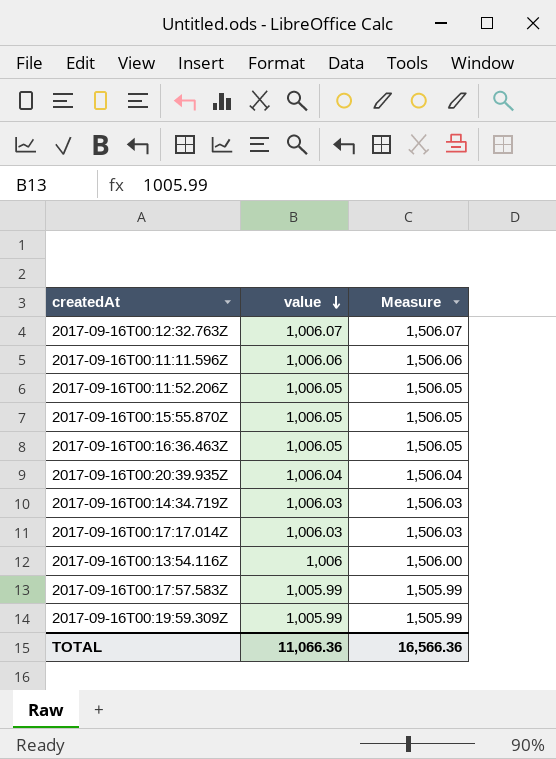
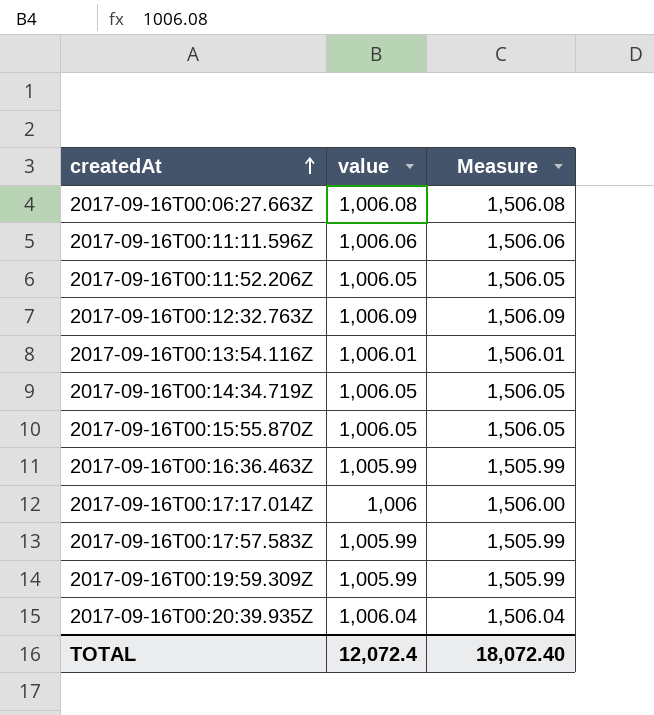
row order: value descending -> createdAt ascending
row 2017-09-16T00:06:27.663Z: none -> 1,006.08 | 1,506.08
2017-09-16T00:12:32.763Z | value: 1,006.07 -> 1,006.09
2017-09-16T00:12:32.763Z | Measure: 1,506.07 -> 1,506.09
2017-09-16T00:13:54.116Z | value: 1,006 -> 1,006.01
2017-09-16T00:13:54.116Z | Measure: 1,506.00 -> 1,506.01
2017-09-16T00:14:34.719Z | value: 1,006.03 -> 1,006.05
2017-09-16T00:14:34.719Z | Measure: 1,506.03 -> 1,506.05
2017-09-16T00:16:36.463Z | value: 1,006.05 -> 1,005.99
2017-09-16T00:16:36.463Z | Measure: 1,506.05 -> 1,505.99
2017-09-16T00:17:17.014Z | value: 1,006.03 -> 1,006
2017-09-16T00:17:17.014Z | Measure: 1,506.03 -> 1,506.00
TOTAL | value: 11,066.36 -> 12,072.4
TOTAL | Measure: 16,566.36 -> 18,072.40

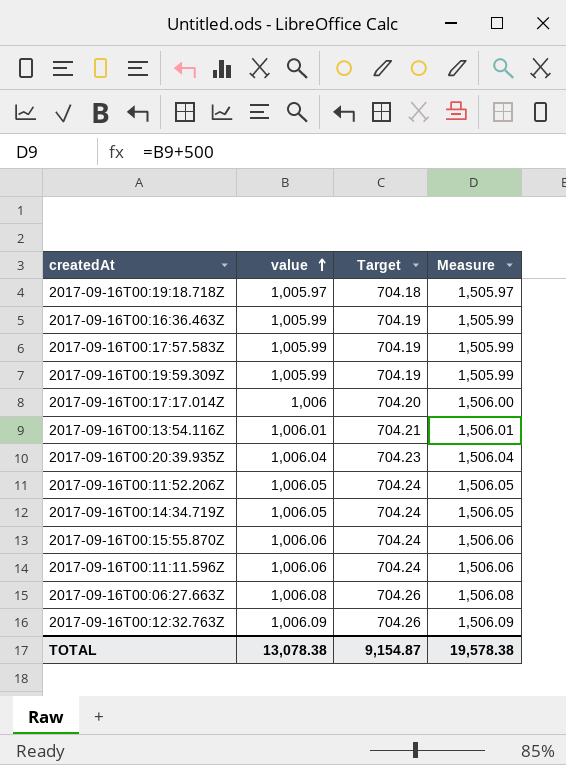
row order: createdAt ascending -> value ascending
column Target | formula: none -> [value] * 0.7
row 2017-09-16T00:19:18.718Z: none -> 1,005.97 | 704.18 | 1,505.97
2017-09-16T00:15:55.870Z | value: 1,006.05 -> 1,006.06
2017-09-16T00:15:55.870Z | Measure: 1,506.05 -> 1,506.06
TOTAL | value: 12,072.4 -> 13,078.38
TOTAL | Measure: 18,072.40 -> 19,578.38

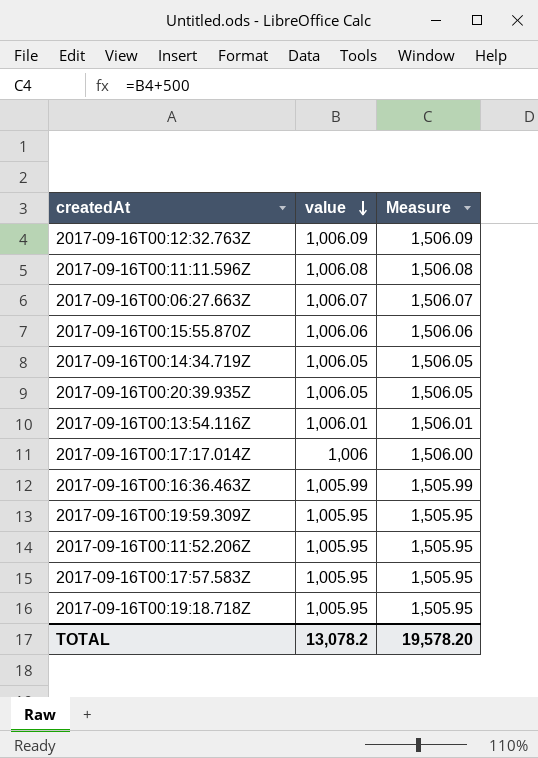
row order: value ascending -> value descending
column Target | formula: [value] * 0.7 -> none
2017-09-16T00:11:11.596Z | value: 1,006.06 -> 1,006.08
2017-09-16T00:11:11.596Z | Measure: 1,506.06 -> 1,506.08
2017-09-16T00:06:27.663Z | value: 1,006.08 -> 1,006.07
2017-09-16T00:06:27.663Z | Measure: 1,506.08 -> 1,506.07
2017-09-16T00:20:39.935Z | value: 1,006.04 -> 1,006.05
2017-09-16T00:20:39.935Z | Measure: 1,506.04 -> 1,506.05
2017-09-16T00:19:59.309Z | value: 1,005.99 -> 1,005.95
2017-09-16T00:19:59.309Z | Measure: 1,505.99 -> 1,505.95
2017-09-16T00:11:52.206Z | value: 1,006.05 -> 1,005.95
2017-09-16T00:11:52.206Z | Measure: 1,506.05 -> 1,505.95
2017-09-16T00:17:57.583Z | value: 1,005.99 -> 1,005.95
2017-09-16T00:17:57.583Z | Measure: 1,505.99 -> 1,505.95
2017-09-16T00:19:18.718Z | value: 1,005.97 -> 1,005.95
2017-09-16T00:19:18.718Z | Measure: 1,505.97 -> 1,505.95
TOTAL | value: 13,078.38 -> 13,078.2
TOTAL | Measure: 19,578.38 -> 19,578.20

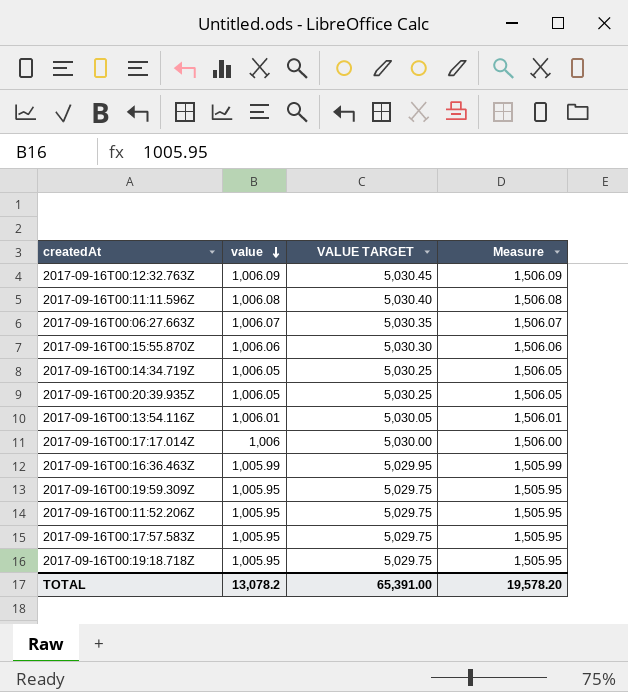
column VALUE TARGET | formula: none -> [value] * 5

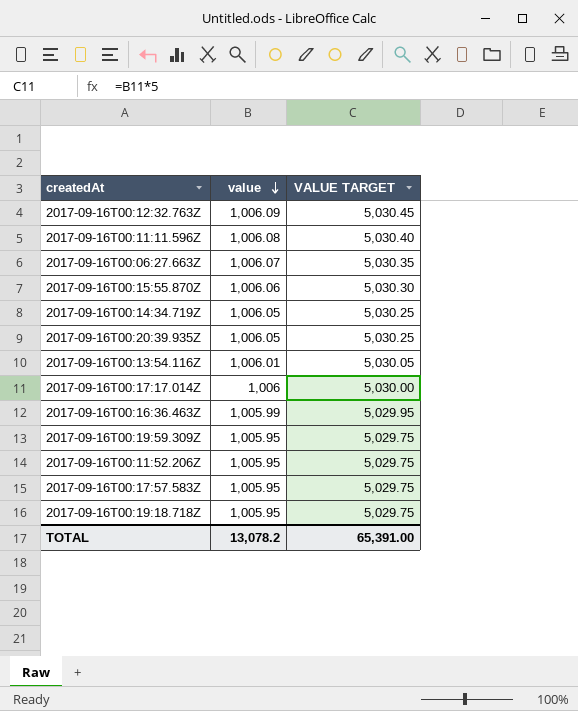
column Measure | formula: [value] + 500 -> none

